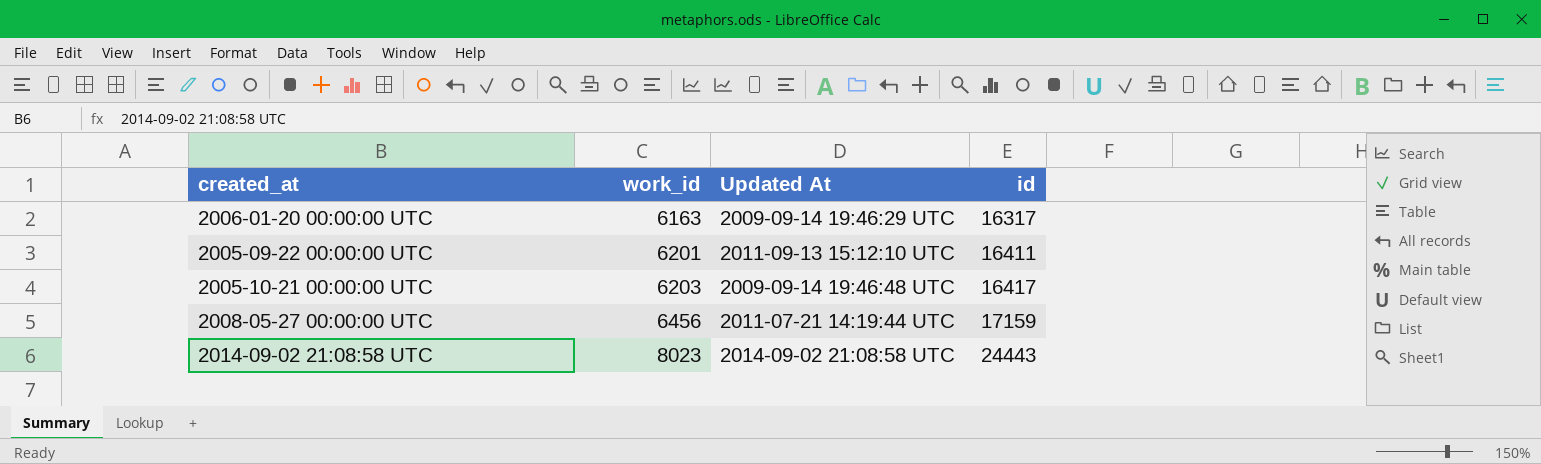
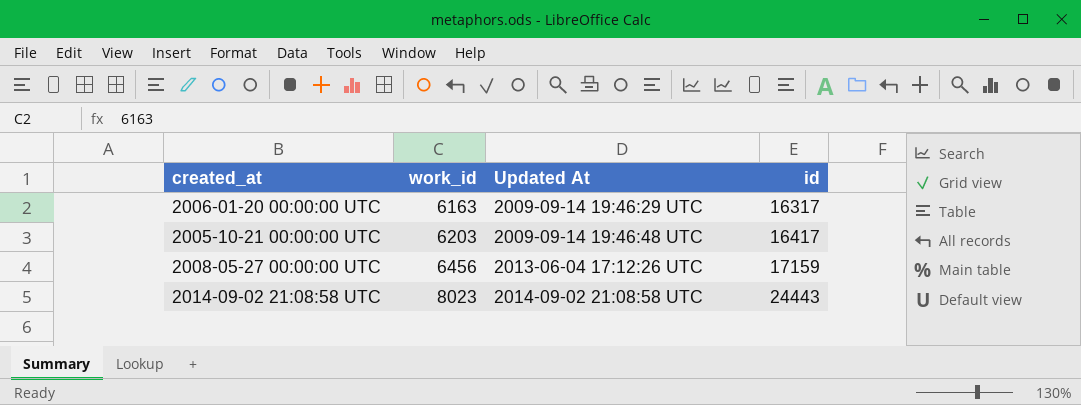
row 2005-09-22 00:00:00 UTC: 6201 | 2011-09-13 15:12:10 UTC | 16411 -> none
2008-05-27 00:00:00 UTC | Updated At: 2011-07-21 14:19:44 UTC -> 2013-06-04 17:12:26 UTC

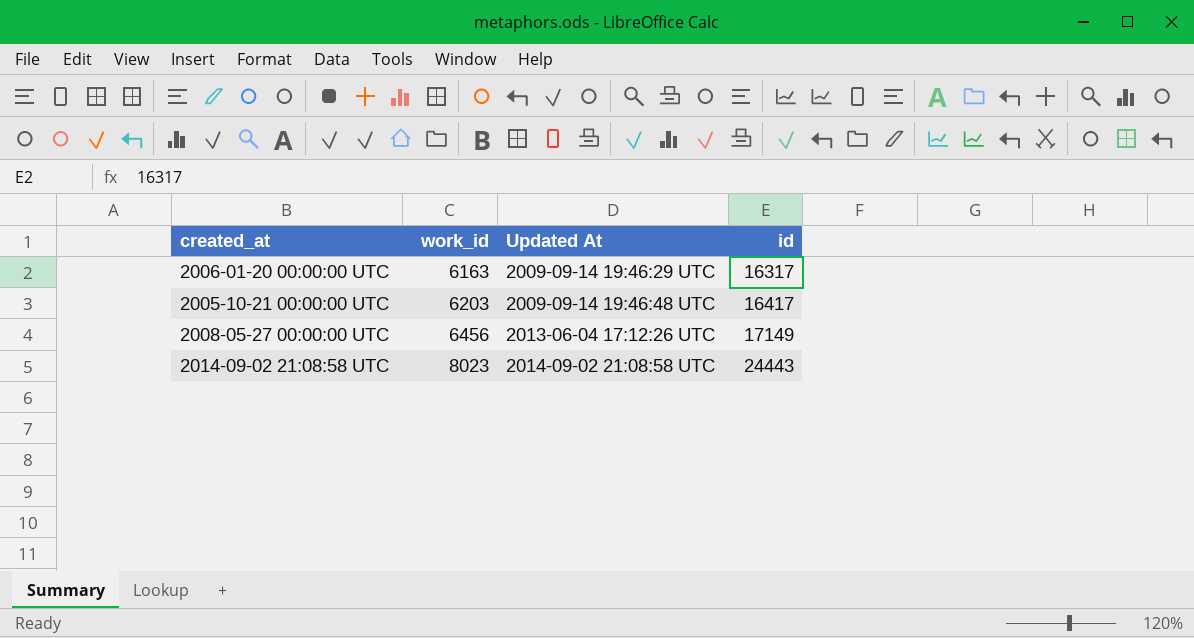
2008-05-27 00:00:00 UTC | id: 17159 -> 17149

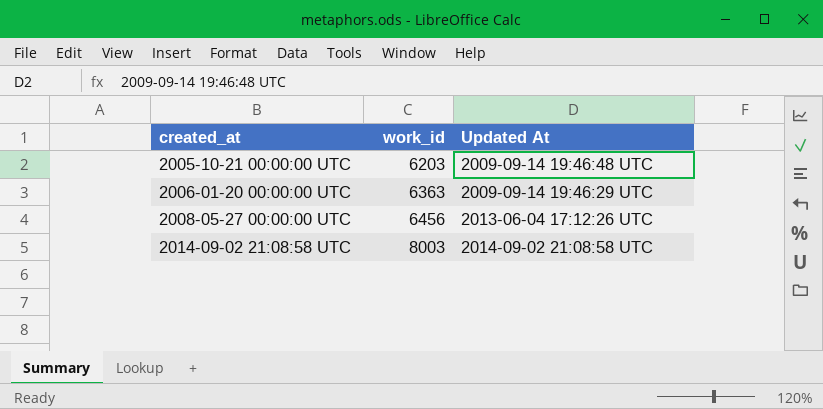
row order: work_id ascending -> created_at ascending
column id | position: 4 -> none
2006-01-20 00:00:00 UTC | work_id: 6163 -> 6363
2014-09-02 21:08:58 UTC | work_id: 8023 -> 8003

